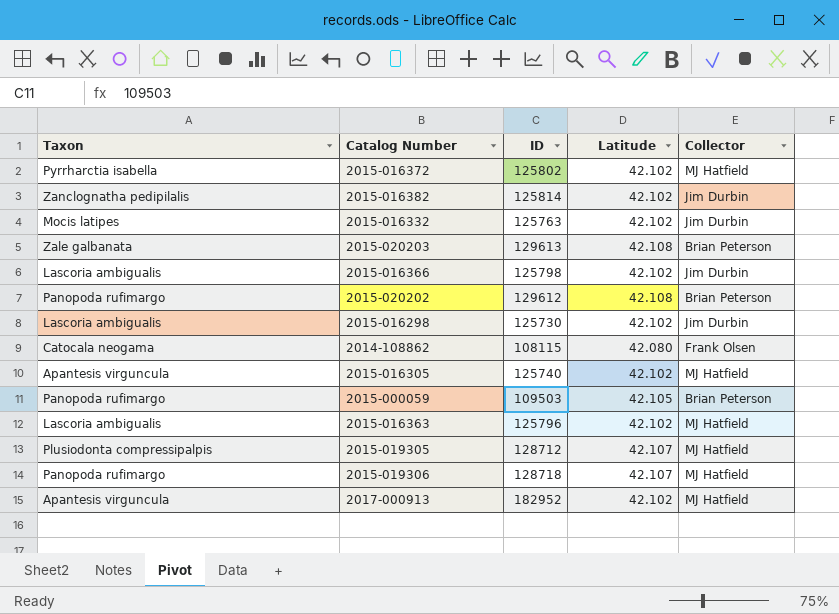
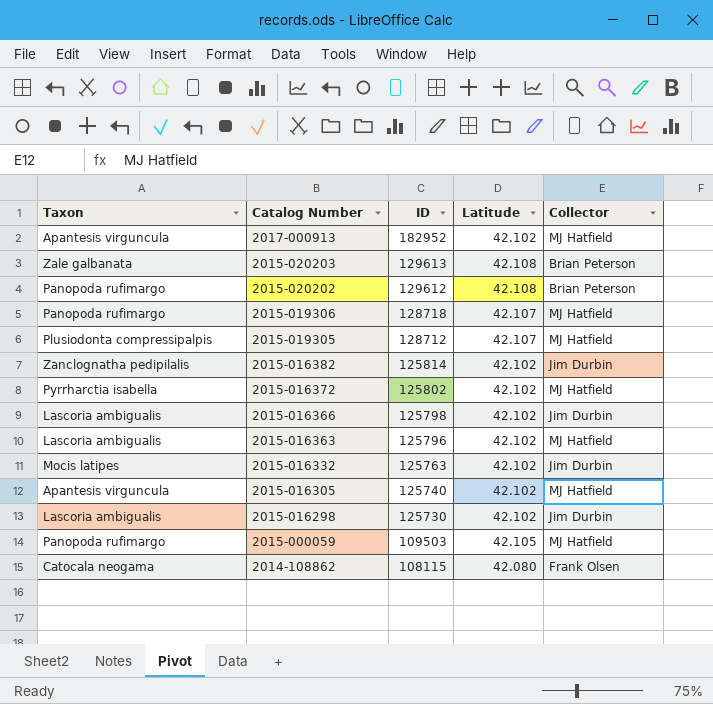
row order: none -> Catalog Number descending
2015-000059 | Collector: Brian Peterson -> MJ Hatfield

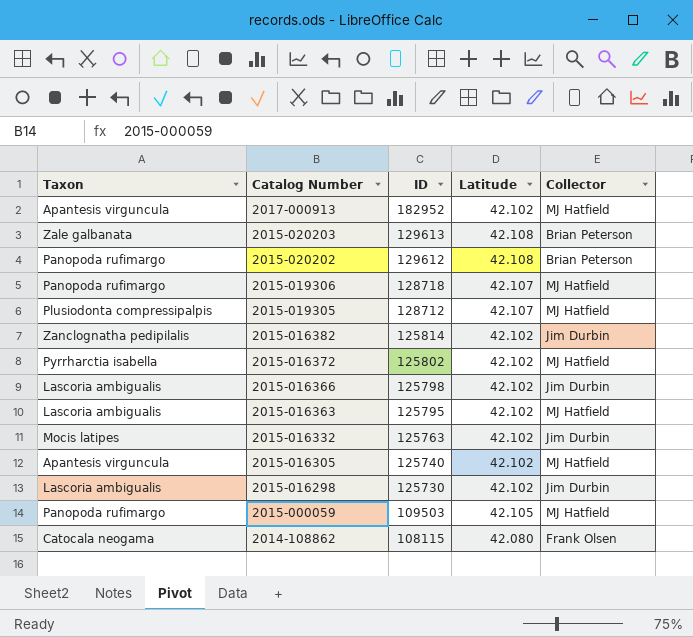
2015-016363 | ID: 125796 -> 125795

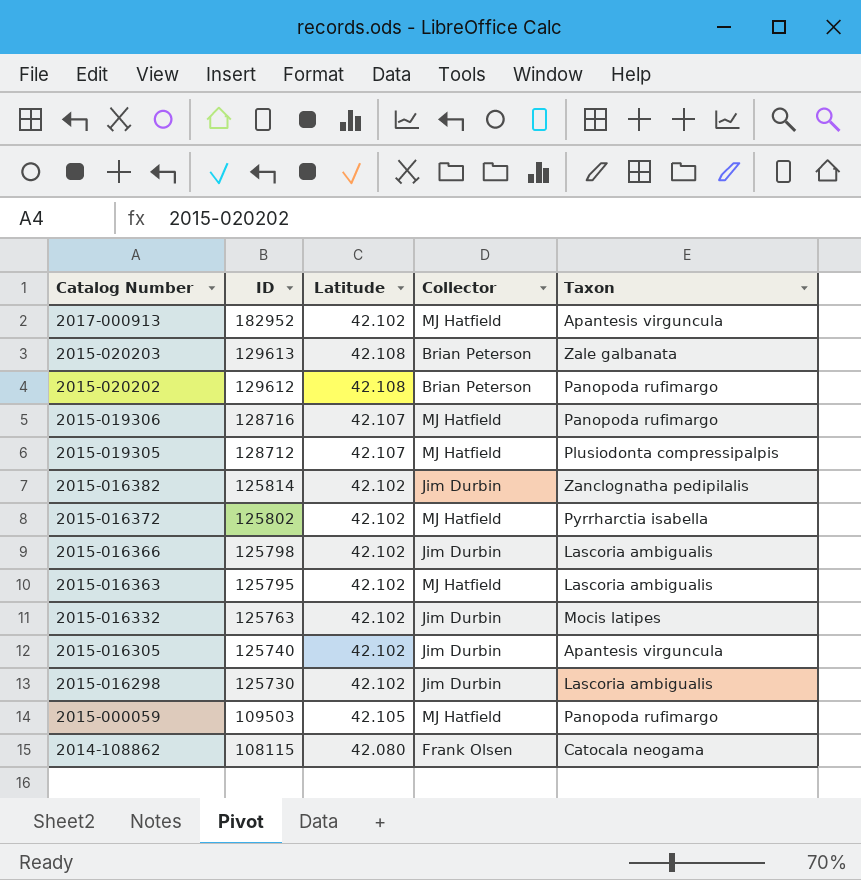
column Taxon | position: 1 -> 5
2015-019306 | ID: 128718 -> 128716
2015-016305 | Collector: MJ Hatfield -> Jim Durbin

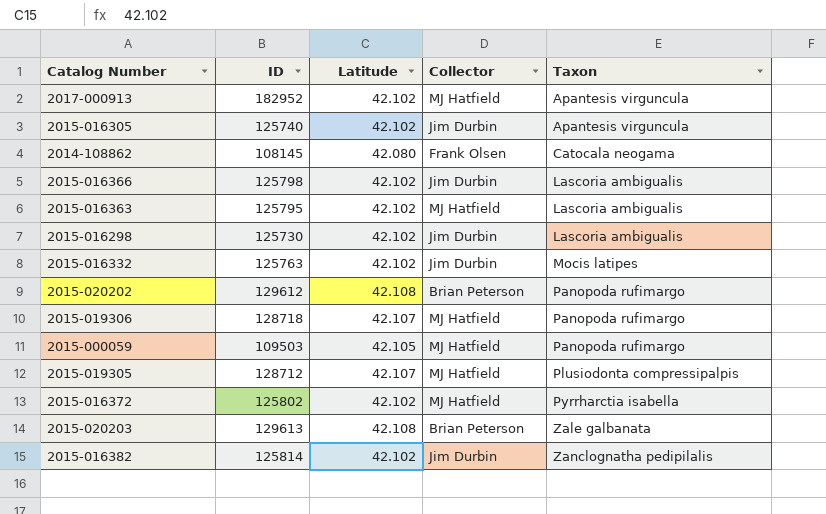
row order: Catalog Number descending -> Taxon ascending
2014-108862 | ID: 108115 -> 108145
2015-019306 | ID: 128716 -> 128718

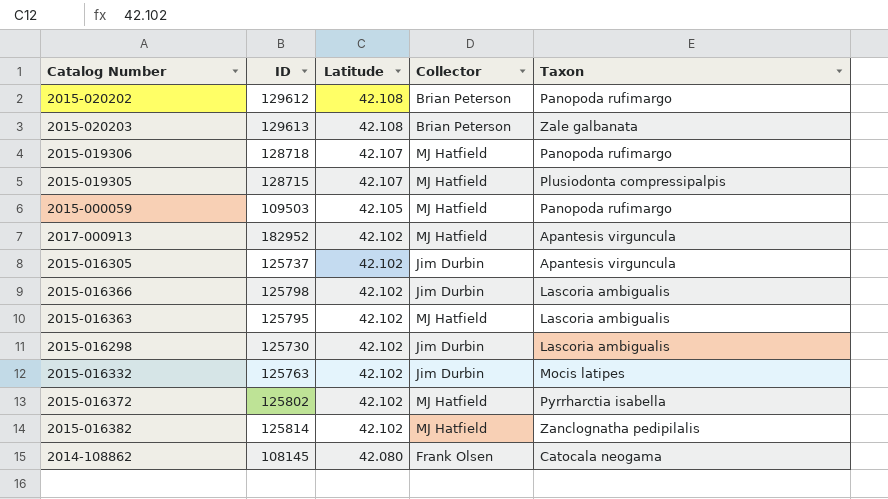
row order: Taxon ascending -> Latitude descending
2015-019305 | ID: 128712 -> 128715
2015-016305 | ID: 125740 -> 125737
2015-016382 | Collector: Jim Durbin -> MJ Hatfield

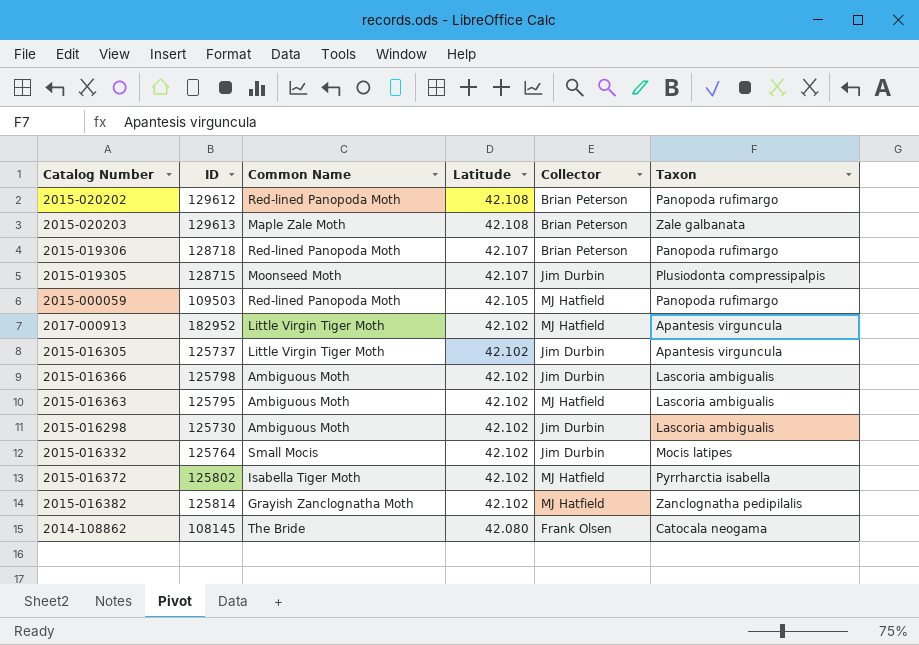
column Common Name | position: none -> 3
2015-019306 | Collector: MJ Hatfield -> Brian Peterson
2015-019305 | Collector: MJ Hatfield -> Jim Durbin
2015-016332 | ID: 125763 -> 125764

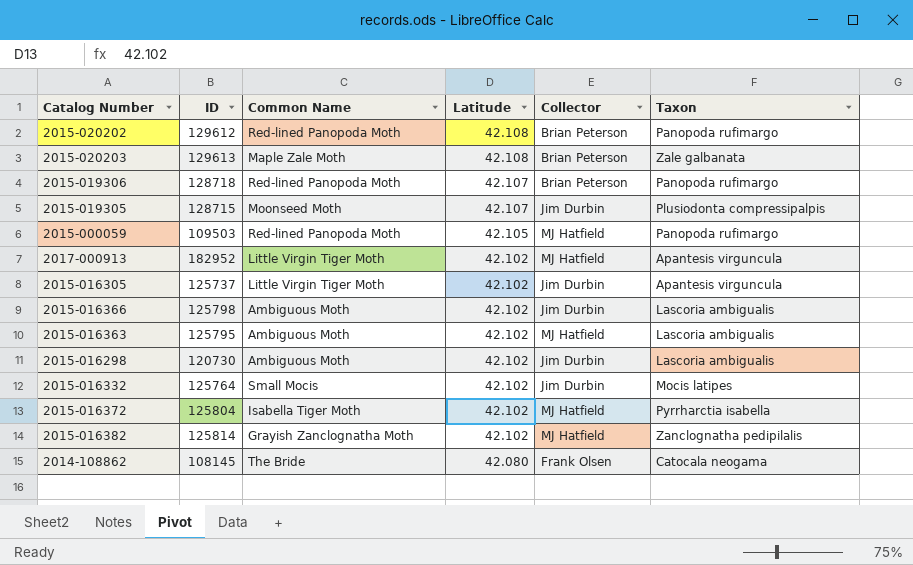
2015-016298 | ID: 125730 -> 120730
2015-016372 | ID: 125802 -> 125804

